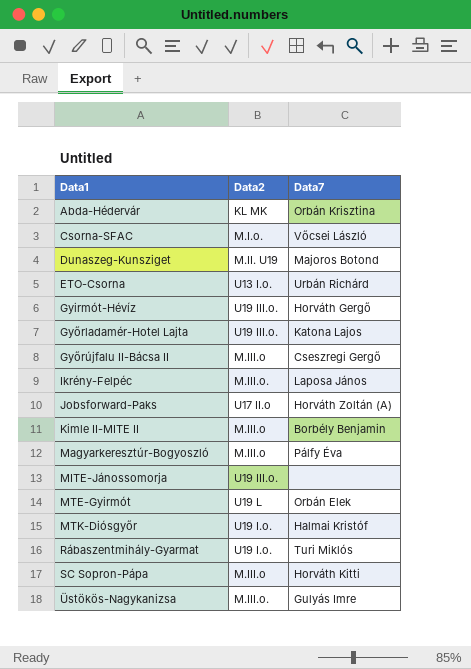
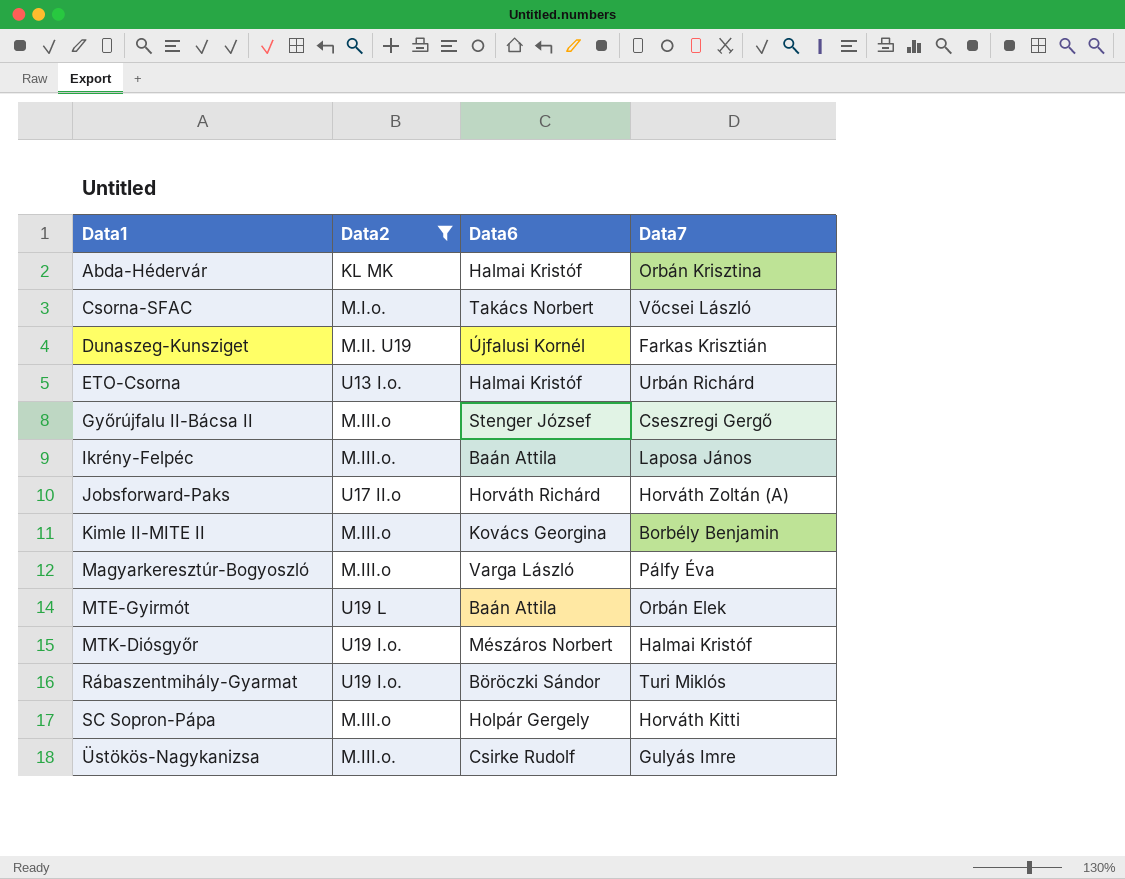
filter: none -> Data2 != U19 III.o.
column Data6 | position: none -> 3
Dunaszeg-Kunsziget | Data7: Majoros Botond -> Farkas Krisztián

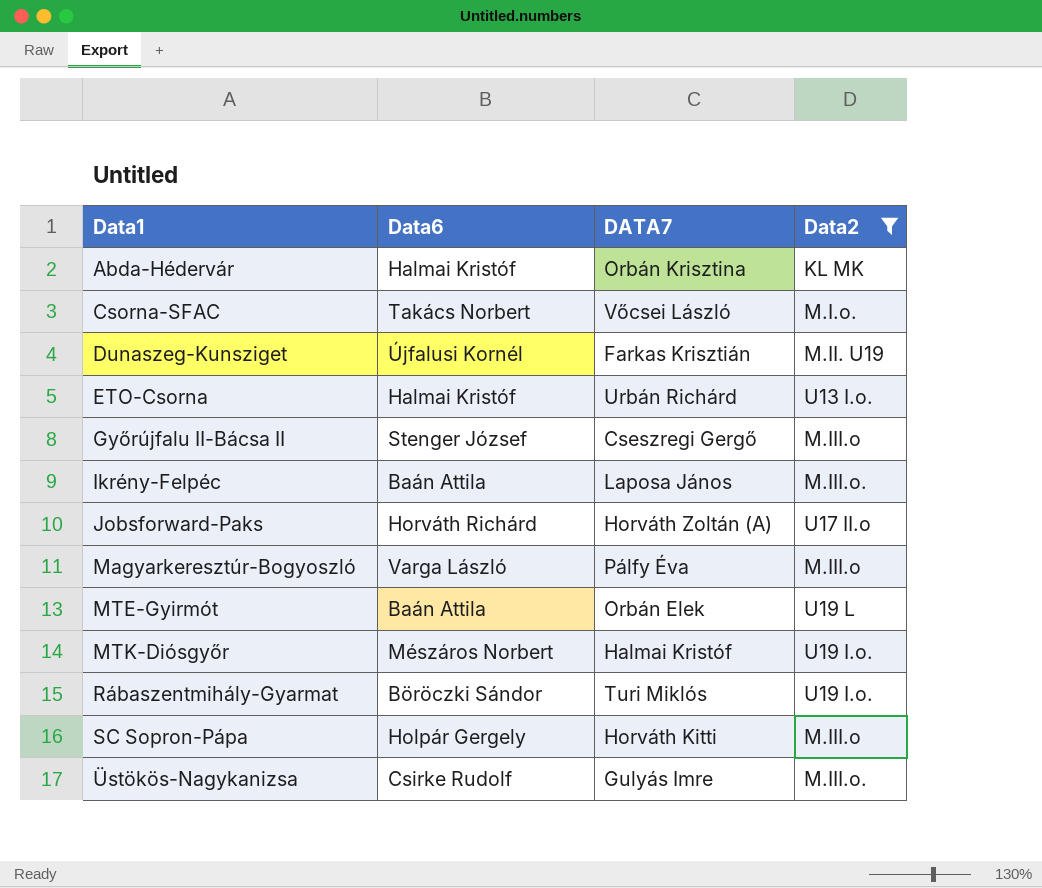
column name: Data7 -> DATA7
column Data2 | position: 2 -> 4
row Kimle II-MITE II: M.III.o | Kovács Georgina | Borbély Benjamin -> none

